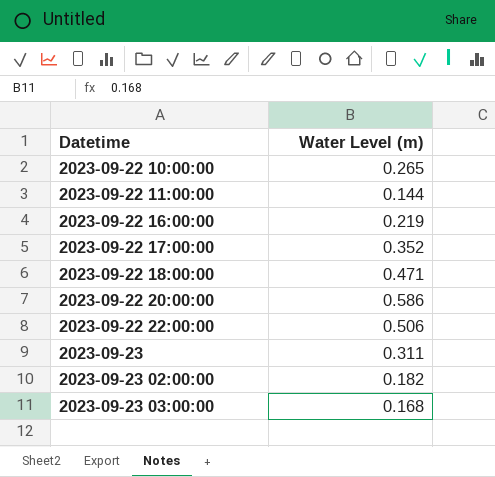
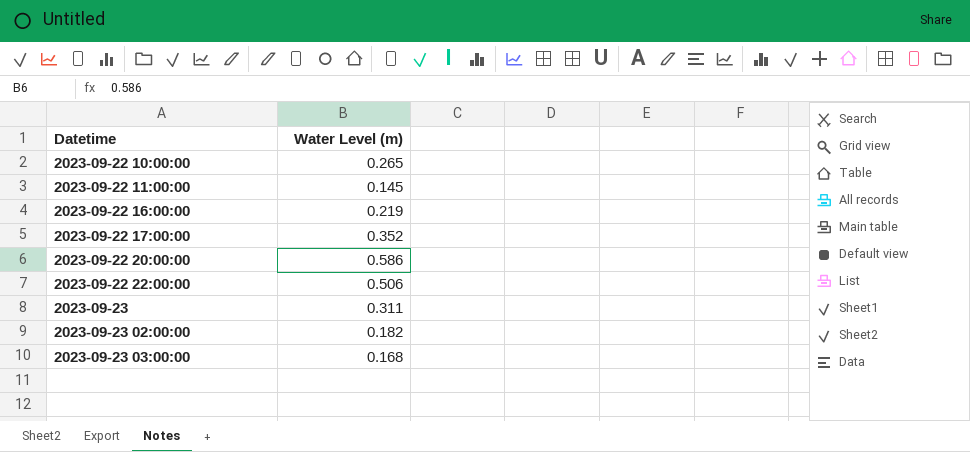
row 2023-09-22 18:00:00: 0.471 -> none
2023-09-22 11:00:00 | Water Level (m): 0.144 -> 0.145

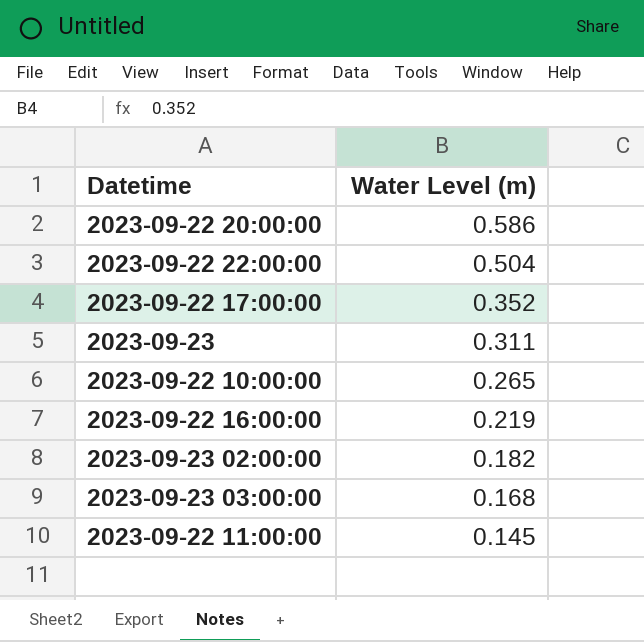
row order: Datetime ascending -> Water Level (m) descending
2023-09-22 22:00:00 | Water Level (m): 0.506 -> 0.504

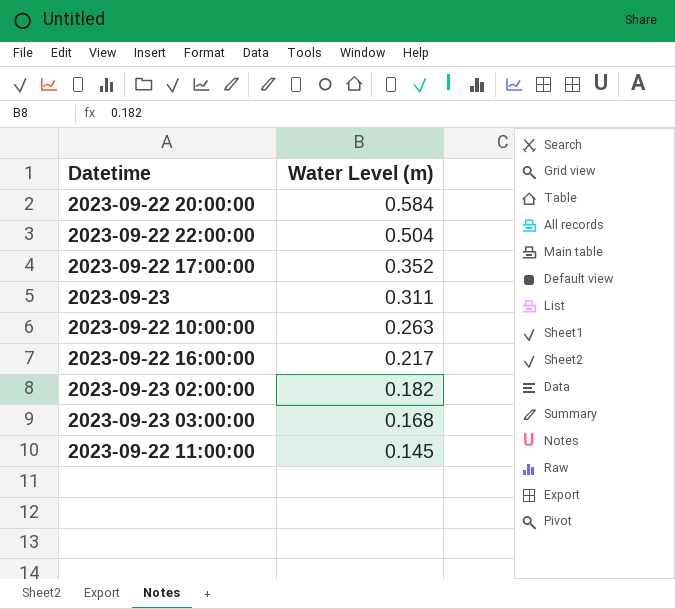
2023-09-22 20:00:00 | Water Level (m): 0.586 -> 0.584
2023-09-22 10:00:00 | Water Level (m): 0.265 -> 0.263
2023-09-22 16:00:00 | Water Level (m): 0.219 -> 0.217

